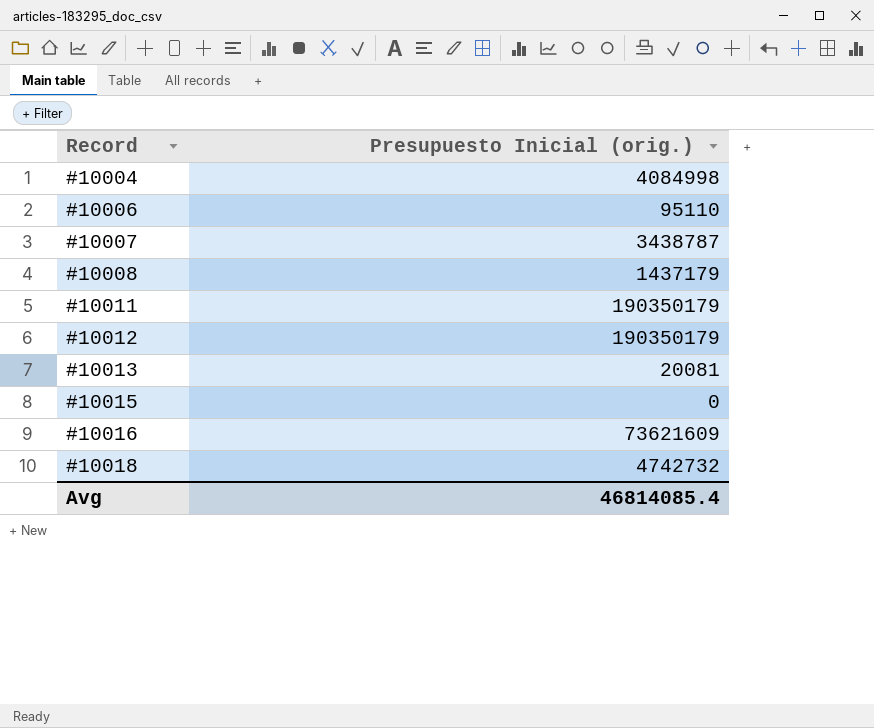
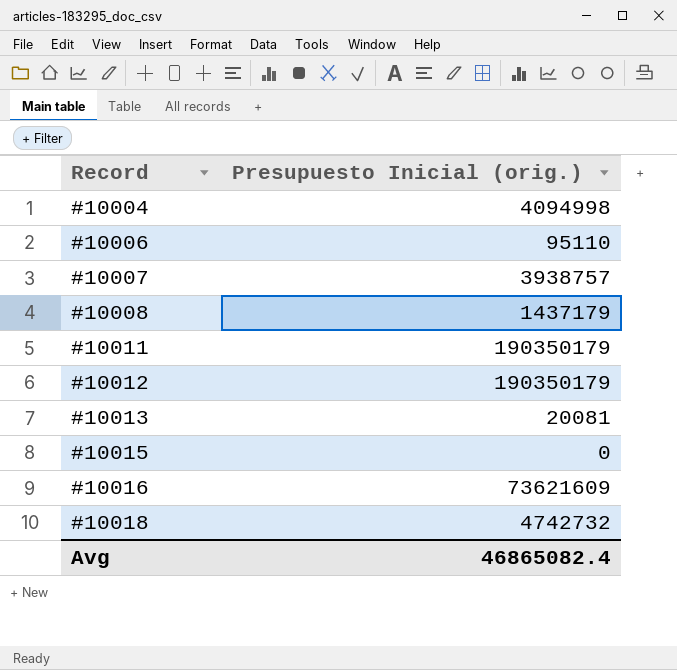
#10004 | Presupuesto Inicial (orig.): 4084998 -> 4094998
#10007 | Presupuesto Inicial (orig.): 3438787 -> 3938757
Avg | Presupuesto Inicial (orig.): 46814085.4 -> 46865082.4

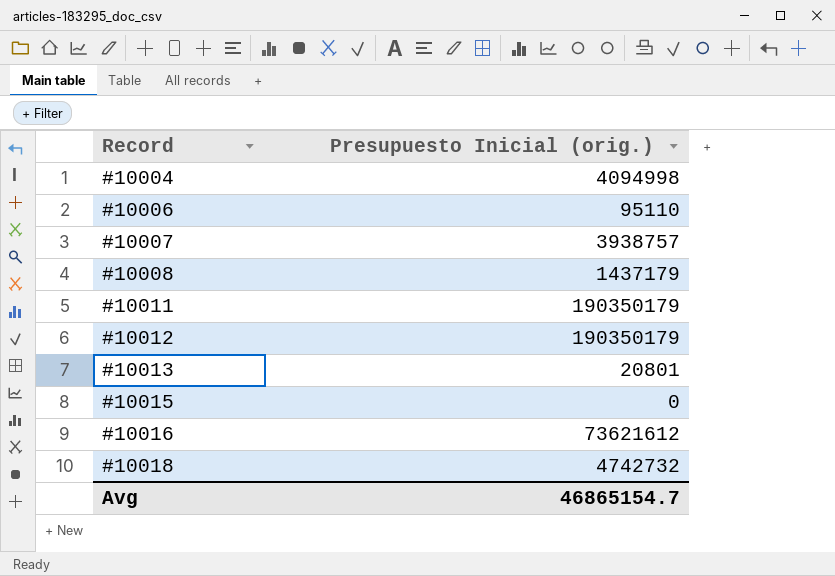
#10013 | Presupuesto Inicial (orig.): 20081 -> 20801
#10016 | Presupuesto Inicial (orig.): 73621609 -> 73621612
Avg | Presupuesto Inicial (orig.): 46865082.4 -> 46865154.7

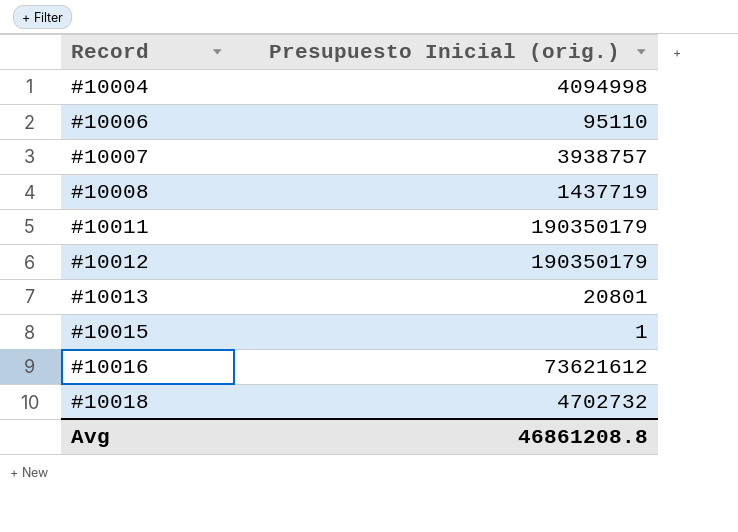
#10008 | Presupuesto Inicial (orig.): 1437179 -> 1437719
#10015 | Presupuesto Inicial (orig.): 0 -> 1
#10018 | Presupuesto Inicial (orig.): 4742732 -> 4702732
Avg | Presupuesto Inicial (orig.): 46865154.7 -> 46861208.8

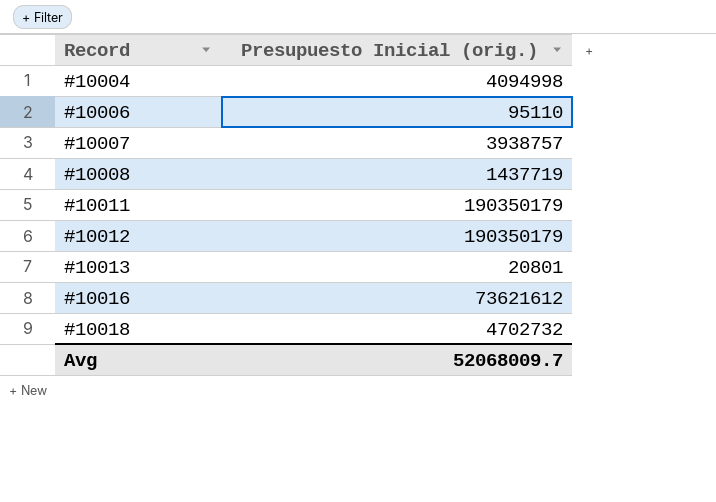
row #10015: 1 -> none
Avg | Presupuesto Inicial (orig.): 46861208.8 -> 52068009.7

